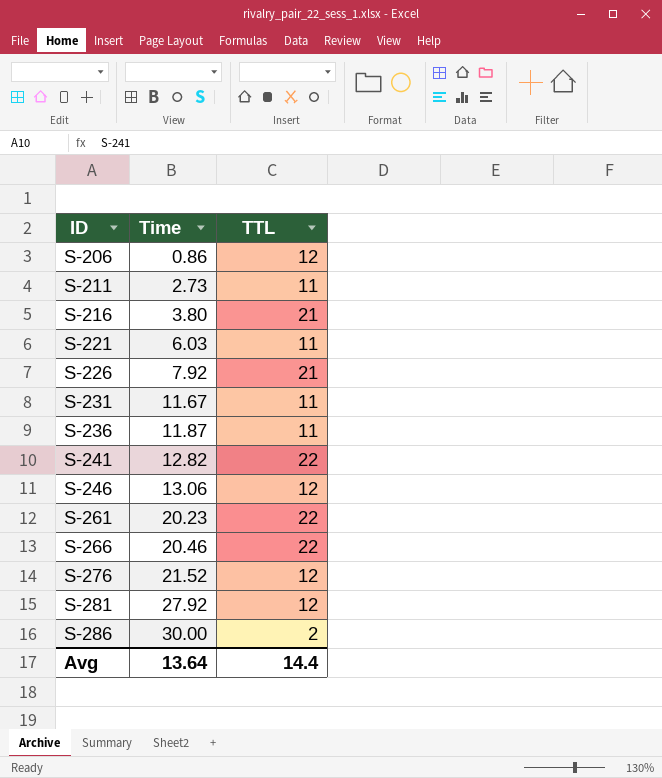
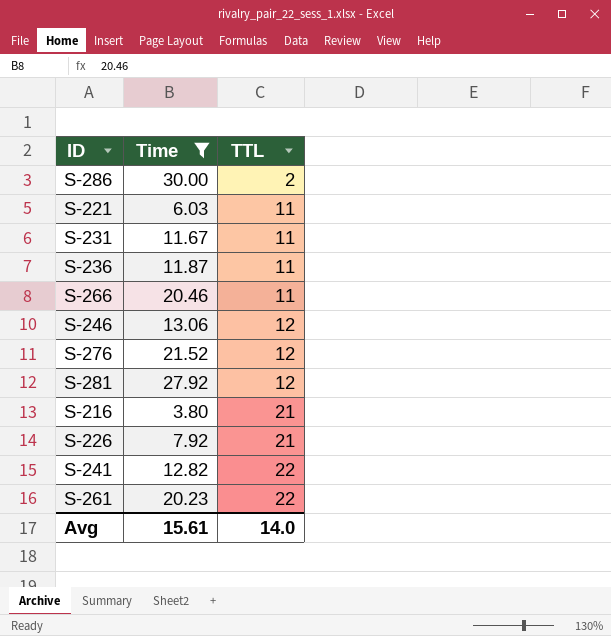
filter: none -> Time >= 3.80
row order: ID ascending -> TTL ascending
S-266 | TTL: 22 -> 11
Avg | Time: 13.64 -> 15.61
Avg | TTL: 14.4 -> 14.0

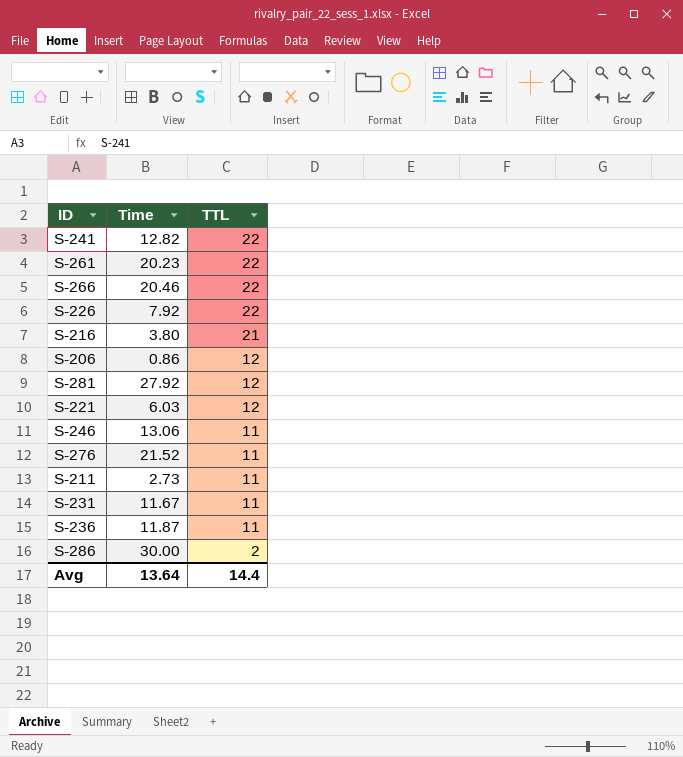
filter: Time >= 3.80 -> none
row order: TTL ascending -> TTL descending
S-266 | TTL: 11 -> 22
S-226 | TTL: 21 -> 22
S-221 | TTL: 11 -> 12
S-246 | TTL: 12 -> 11
S-276 | TTL: 12 -> 11
Avg | Time: 15.61 -> 13.64
Avg | TTL: 14.0 -> 14.4

